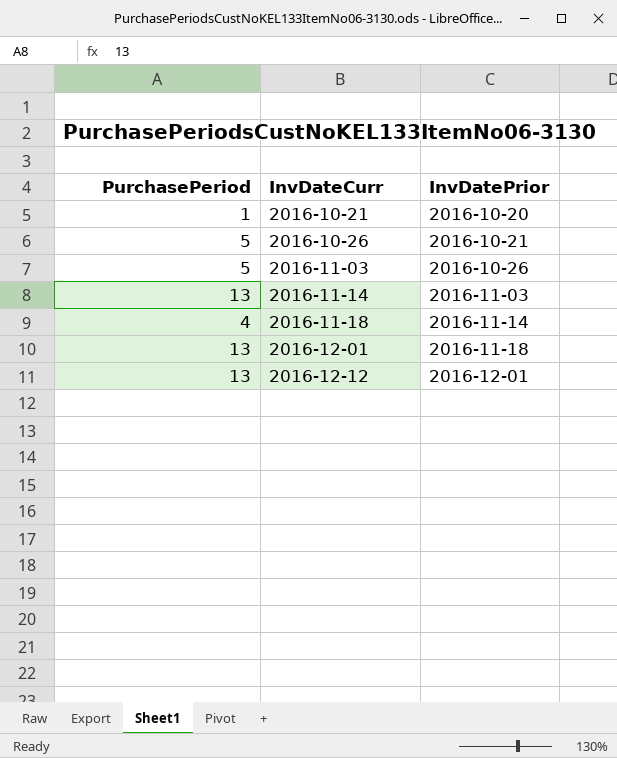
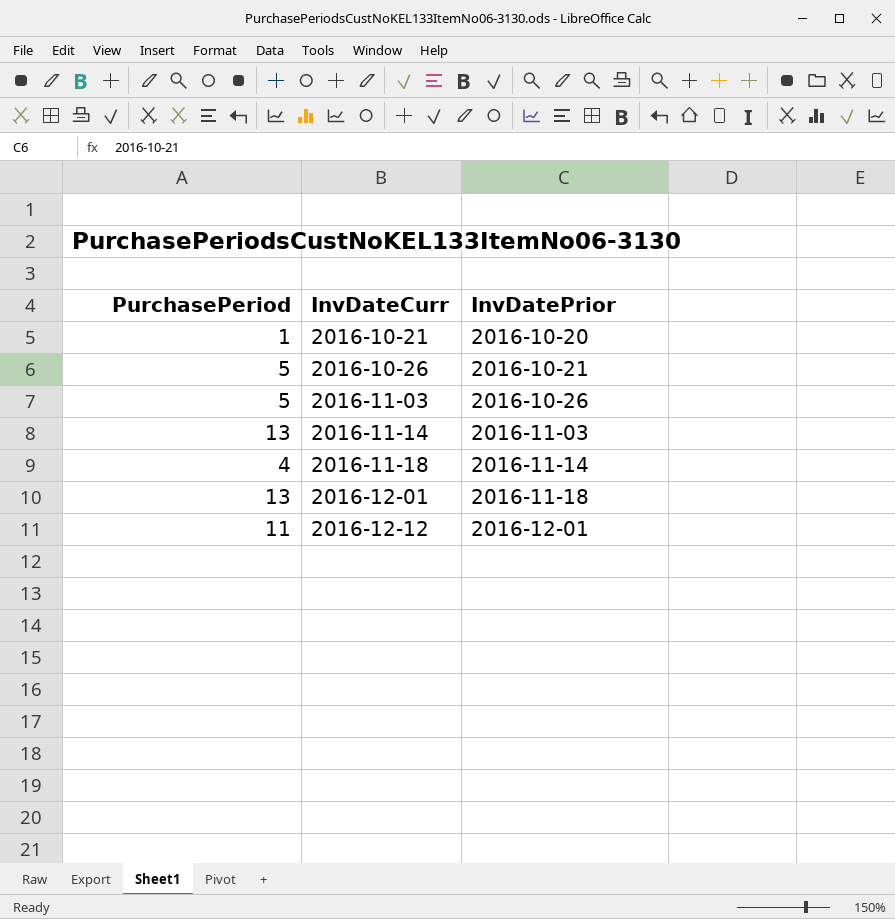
2016-12-12 | PurchasePeriod: 13 -> 11

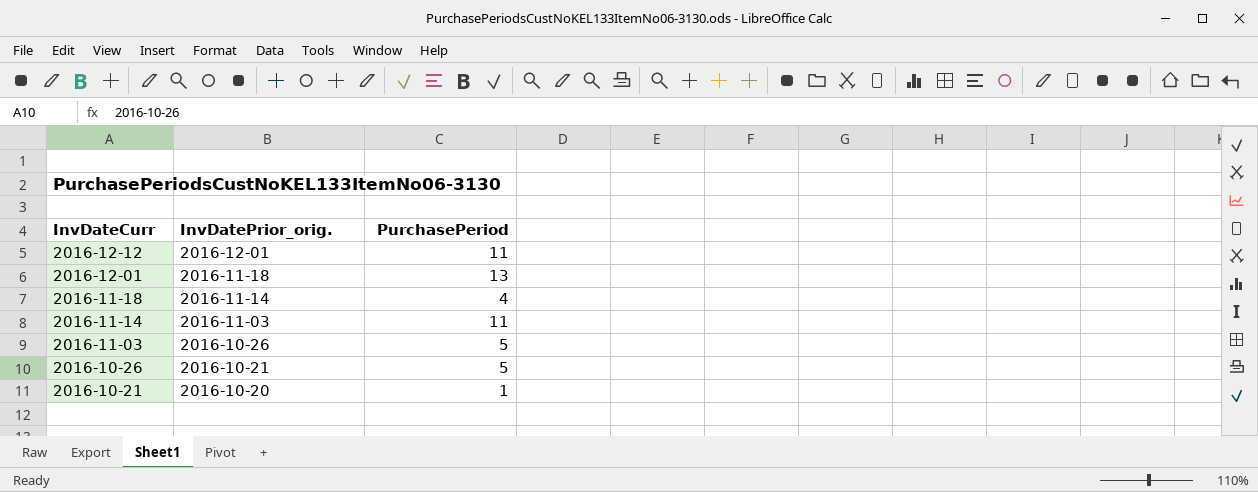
row order: InvDateCurr ascending -> InvDateCurr descending
column name: InvDatePrior -> InvDatePrior_orig.
column PurchasePeriod | position: 1 -> 3
2016-11-14 | PurchasePeriod: 13 -> 11

